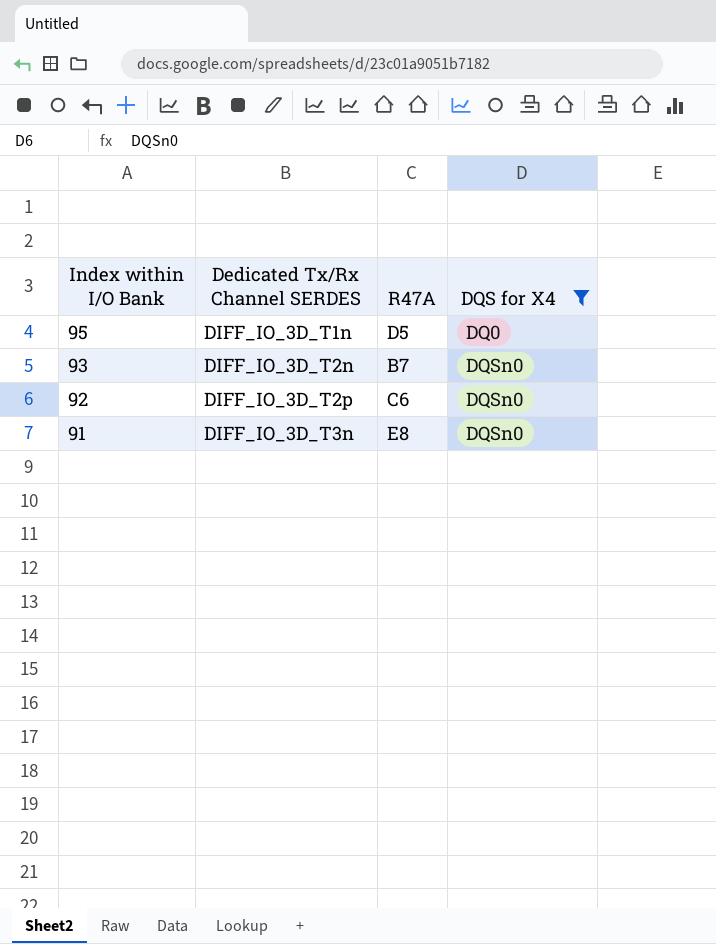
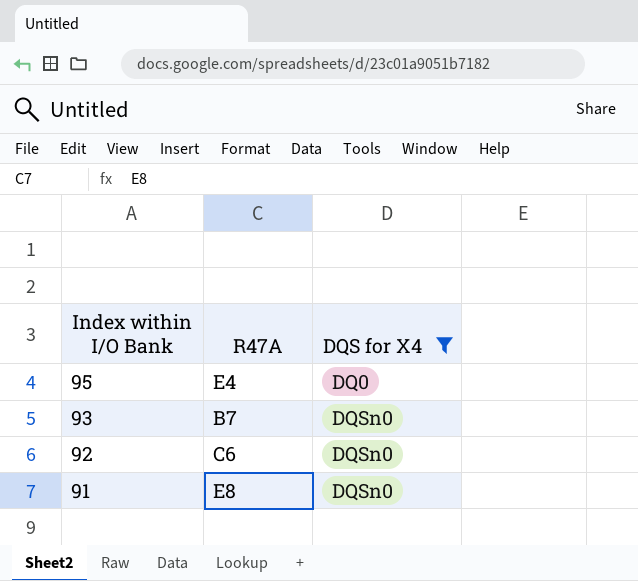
column Dedicated Tx/Rx Channel SERDES | position: 2 -> none
95 | R47A: D5 -> E4

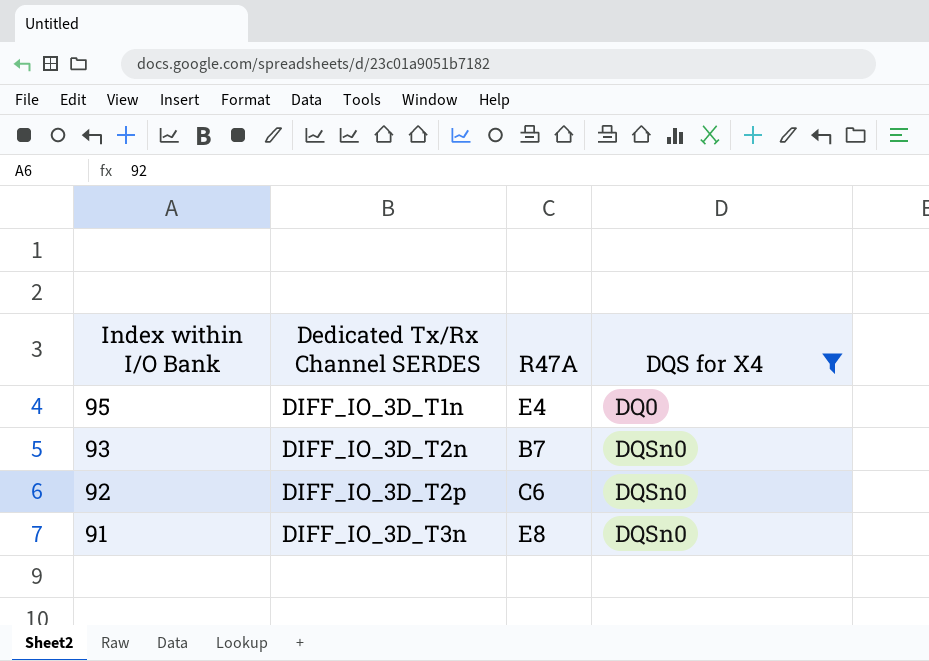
column Dedicated Tx/Rx Channel SERDES | position: none -> 2

